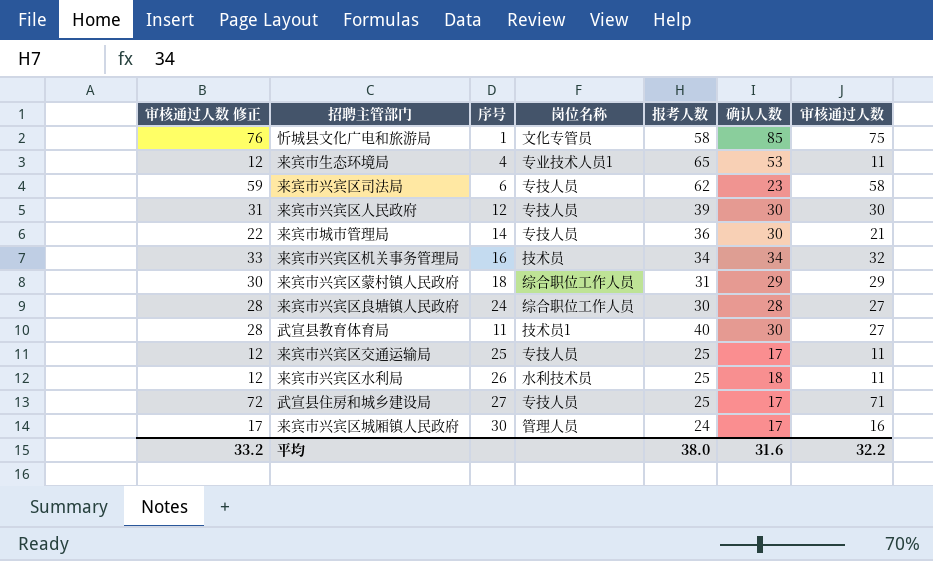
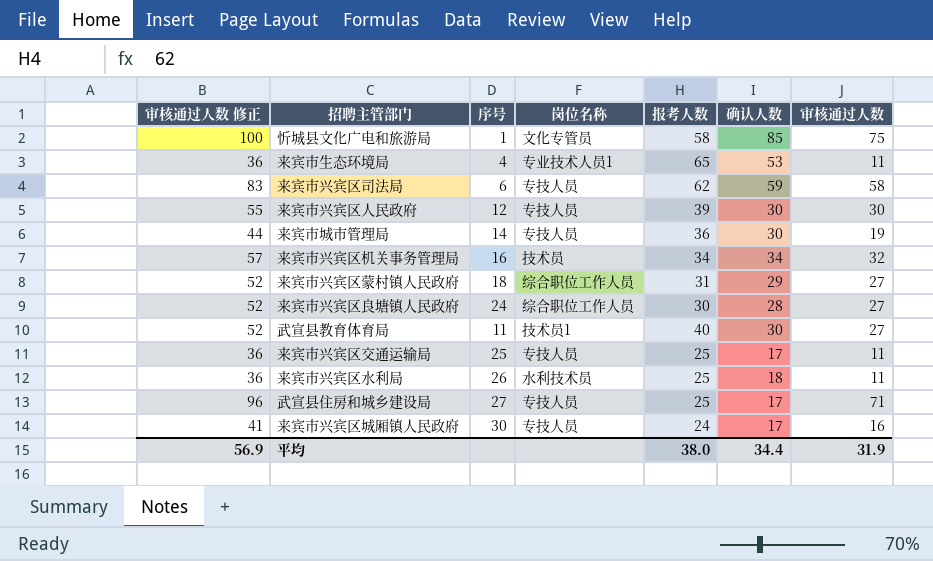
column 审核通过人数 修正 | formula: [审核通过人数] + 1 -> [审核通过人数] + 25
来宾市兴宾区司法局 | 确认人数: 23 -> 59
来宾市城市管理局 | 审核通过人数: 21 -> 19
来宾市兴宾区蒙村镇人民政府 | 审核通过人数: 29 -> 27
来宾市兴宾区城厢镇人民政府 | 岗位名称: 管理人员 -> 专技人员
平均 | 审核通过人数 修正: 33.2 -> 56.9
平均 | 确认人数: 31.6 -> 34.4
平均 | 审核通过人数: 32.2 -> 31.9

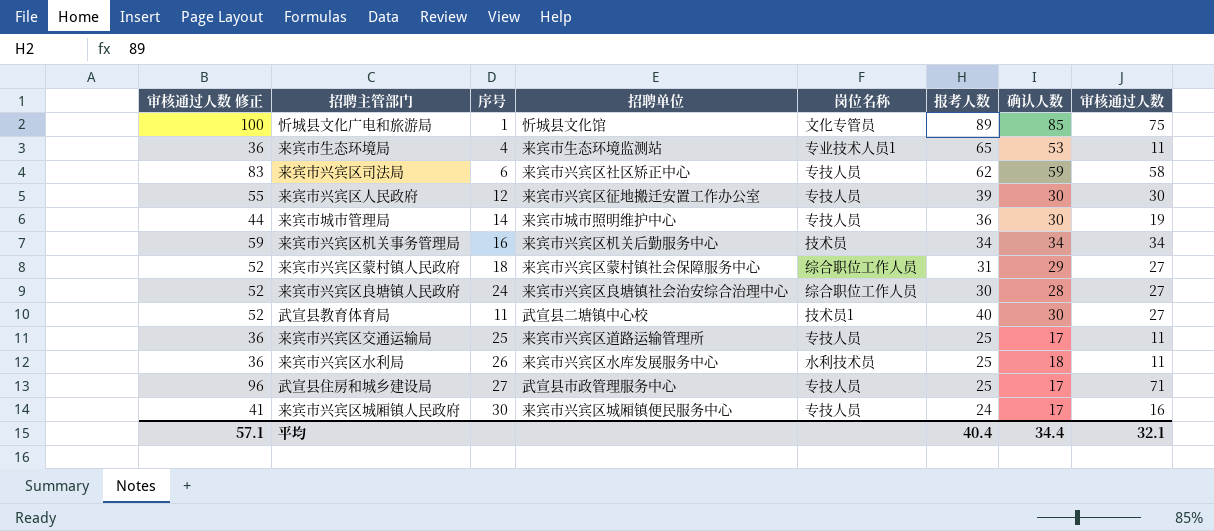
column 招聘单位 | position: none -> 4
忻城县文化广电和旅游局 | 报考人数: 58 -> 89
来宾市兴宾区机关事务管理局 | 审核通过人数 修正: 57 -> 59
来宾市兴宾区机关事务管理局 | 审核通过人数: 32 -> 34
平均 | 审核通过人数 修正: 56.9 -> 57.1
平均 | 报考人数: 38.0 -> 40.4
平均 | 审核通过人数: 31.9 -> 32.1

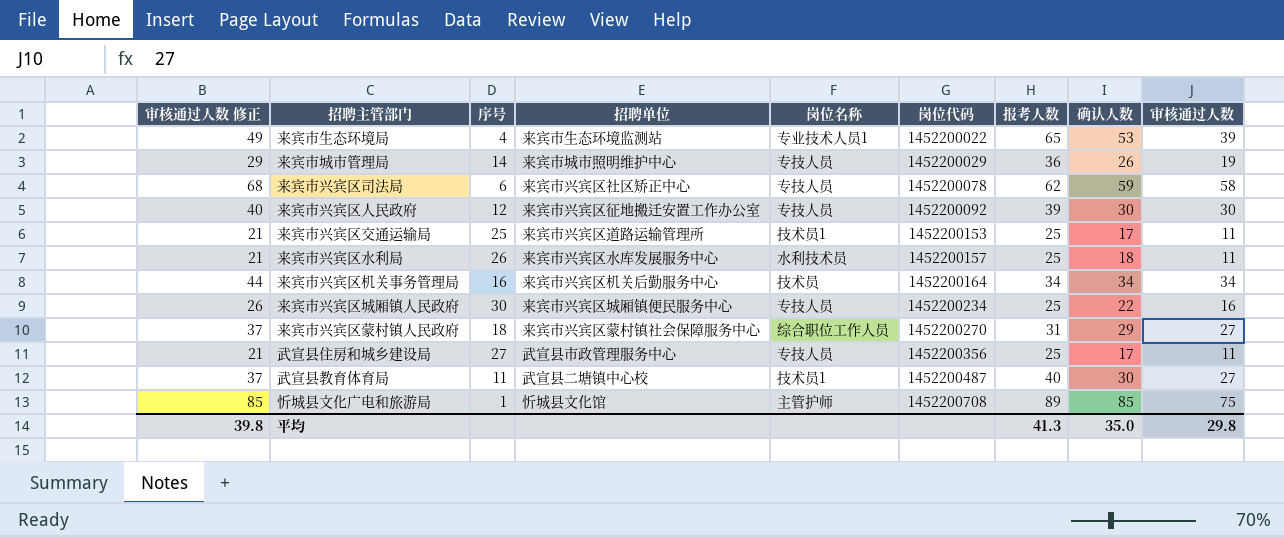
row order: none -> 岗位代码 ascending
column 审核通过人数 修正 | formula: [审核通过人数] + 25 -> [审核通过人数] + 10
column 岗位代码 | position: none -> 6
row 来宾市兴宾区良塘镇人民政府: 52 | 24 | 来宾市兴宾区良塘镇社会治安综合治理中心 | 综合职位工作人员 | 30 | 28 | 27 -> none
来宾市生态环境局 | 审核通过人数: 11 -> 39
来宾市城市管理局 | 确认人数: 30 -> 26
来宾市兴宾区交通运输局 | 岗位名称: 专技人员 -> 技术员1
来宾市兴宾区城厢镇人民政府 | 报考人数: 24 -> 25
来宾市兴宾区城厢镇人民政府 | 确认人数: 17 -> 22
武宣县住房和城乡建设局 | 审核通过人数: 71 -> 11
忻城县文化广电和旅游局 | 岗位名称: 文化专管员 -> 主管护师
平均 | 审核通过人数 修正: 57.1 -> 39.8
平均 | 报考人数: 40.4 -> 41.3
平均 | 确认人数: 34.4 -> 35.0
平均 | 审核通过人数: 32.1 -> 29.8

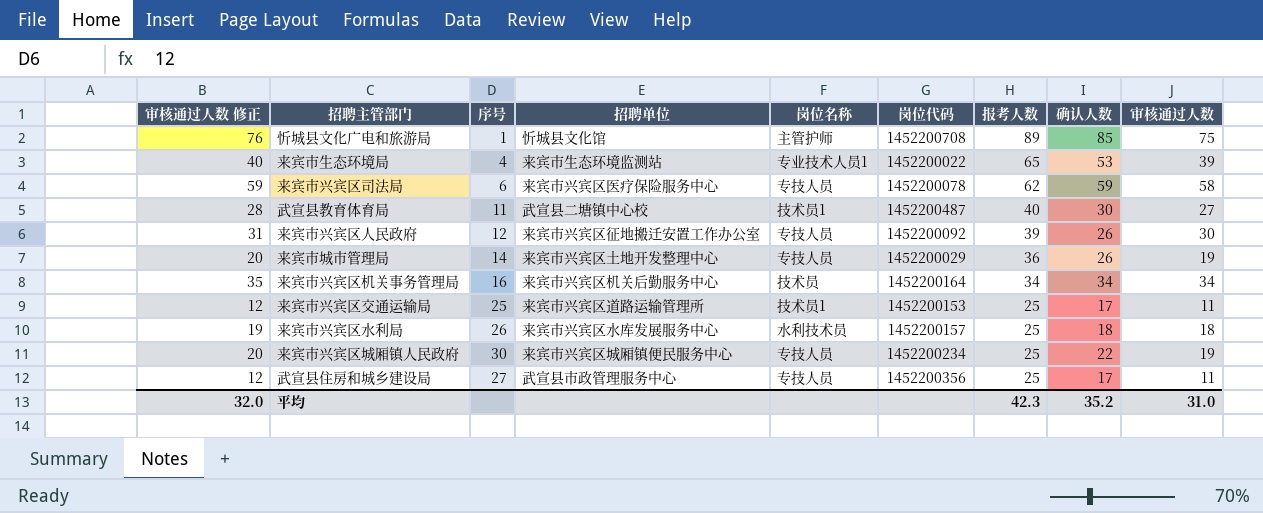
row order: 岗位代码 ascending -> 报考人数 descending
column 审核通过人数 修正 | formula: [审核通过人数] + 10 -> [审核通过人数] + 1
row 来宾市兴宾区蒙村镇人民政府: 37 | 18 | 来宾市兴宾区蒙村镇社会保障服务中心 | 综合职位工作人员 | 1452200270 | 31 | 29 | 27 -> none
来宾市兴宾区司法局 | 招聘单位: 来宾市兴宾区社区矫正中心 -> 来宾市兴宾区医疗保险服务中心
来宾市兴宾区人民政府 | 确认人数: 30 -> 26
来宾市城市管理局 | 招聘单位: 来宾市城市照明维护中心 -> 来宾市兴宾区土地开发整理中心
来宾市兴宾区水利局 | 审核通过人数: 11 -> 18
来宾市兴宾区城厢镇人民政府 | 审核通过人数: 16 -> 19
平均 | 审核通过人数 修正: 39.8 -> 32.0
平均 | 报考人数: 41.3 -> 42.3
平均 | 确认人数: 35.0 -> 35.2
平均 | 审核通过人数: 29.8 -> 31.0

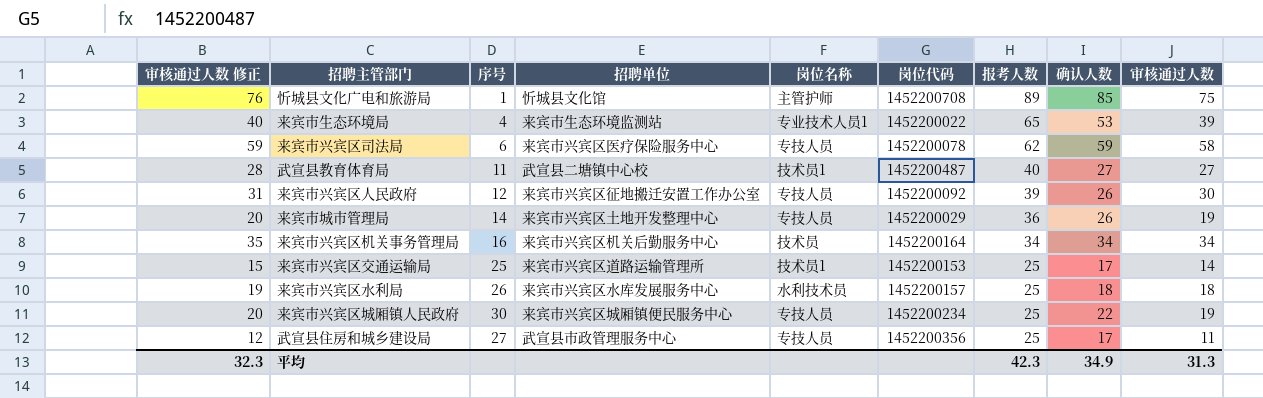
武宣县教育体育局 | 确认人数: 30 -> 27
来宾市兴宾区交通运输局 | 审核通过人数 修正: 12 -> 15
来宾市兴宾区交通运输局 | 审核通过人数: 11 -> 14
平均 | 审核通过人数 修正: 32.0 -> 32.3
平均 | 确认人数: 35.2 -> 34.9
平均 | 审核通过人数: 31.0 -> 31.3

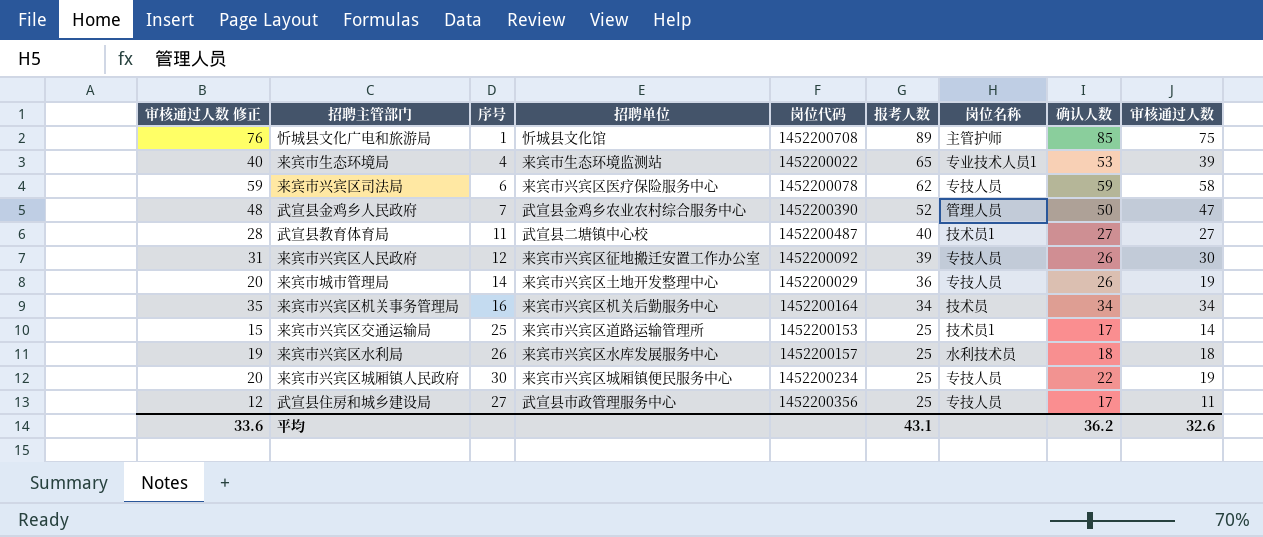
column 岗位名称 | position: 5 -> 7
row 武宣县金鸡乡人民政府: none -> 48 | 7 | 武宣县金鸡乡农业农村综合服务中心 | 1452200390 | 52 | 管理人员 | 50 | 47
平均 | 审核通过人数 修正: 32.3 -> 33.6
平均 | 报考人数: 42.3 -> 43.1
平均 | 确认人数: 34.9 -> 36.2
平均 | 审核通过人数: 31.3 -> 32.6

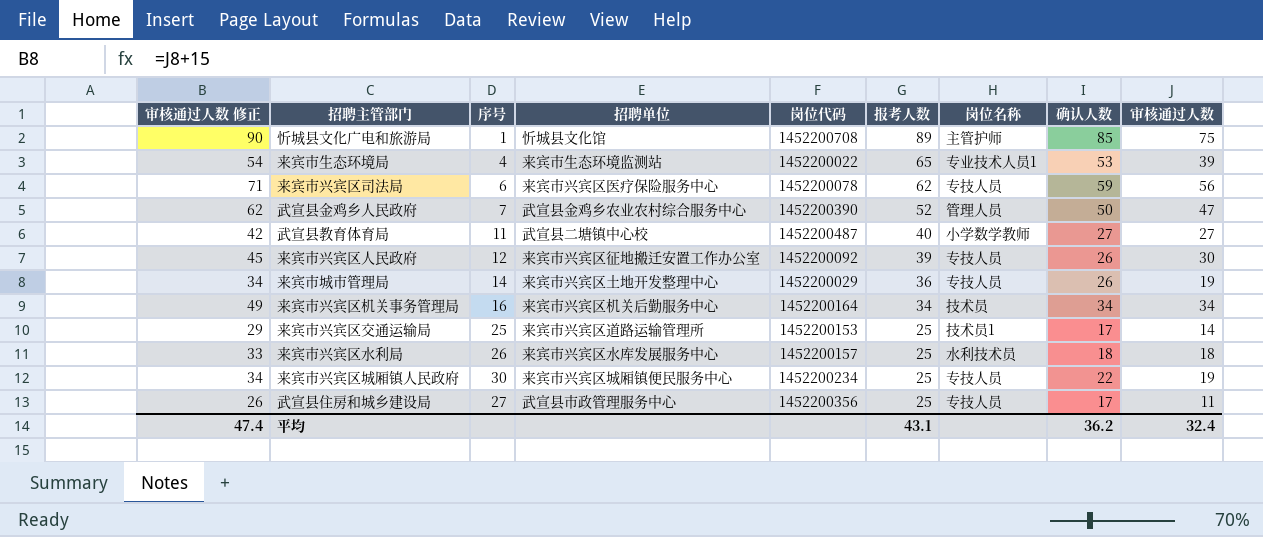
column 审核通过人数 修正 | formula: [审核通过人数] + 1 -> [审核通过人数] + 15
来宾市兴宾区司法局 | 审核通过人数: 58 -> 56
武宣县教育体育局 | 岗位名称: 技术员1 -> 小学数学教师
平均 | 审核通过人数 修正: 33.6 -> 47.4
平均 | 审核通过人数: 32.6 -> 32.4

